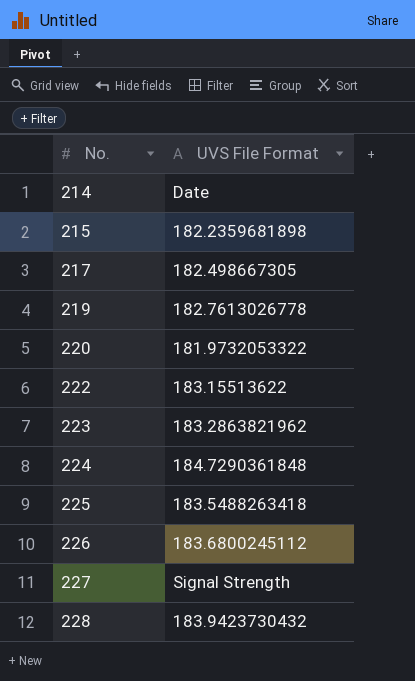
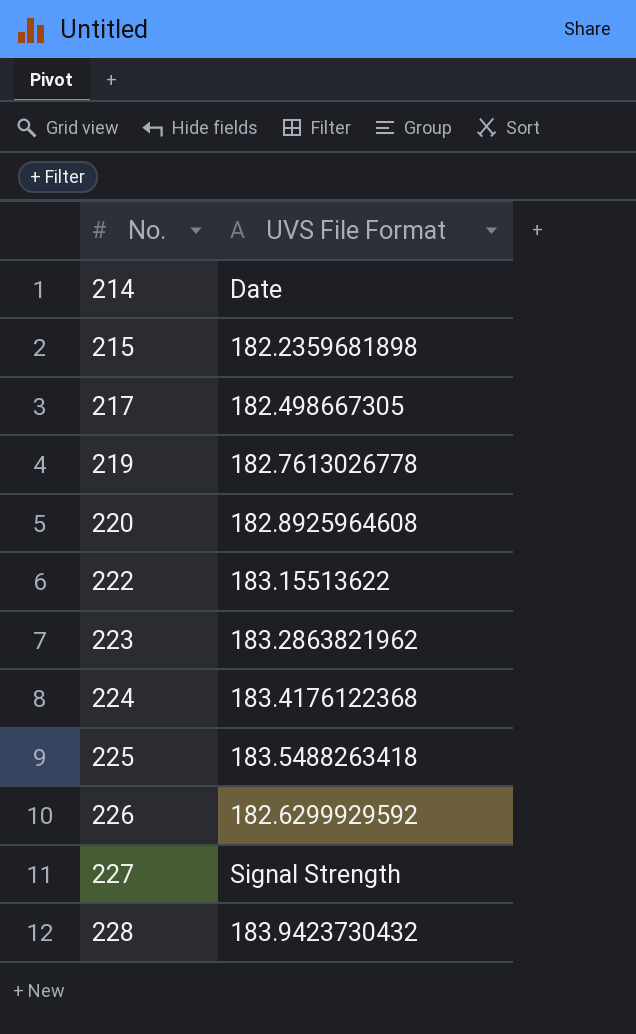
220 | UVS File Format: 181.9732053322 -> 182.8925964608
224 | UVS File Format: 184.7290361848 -> 183.4176122368
226 | UVS File Format: 183.6800245112 -> 182.6299929592

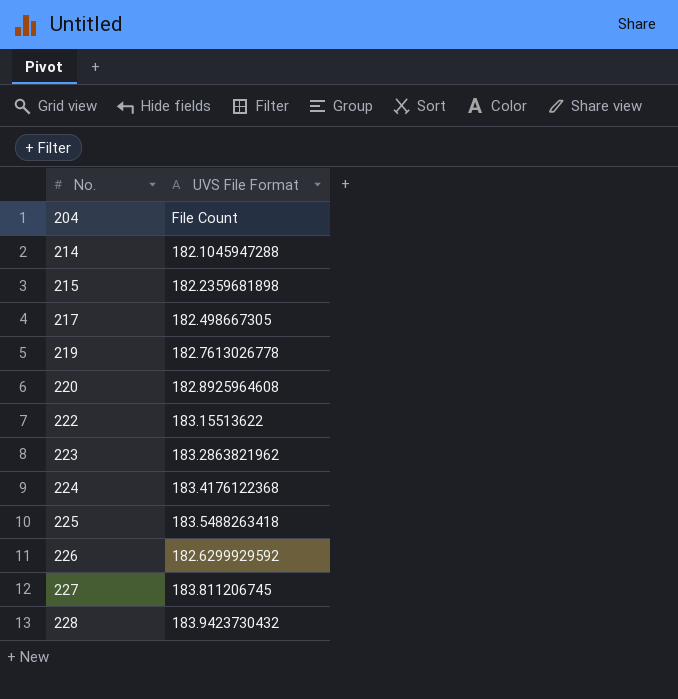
row 204: none -> File Count
214 | UVS File Format: Date -> 182.1045947288
227 | UVS File Format: Signal Strength -> 183.811206745

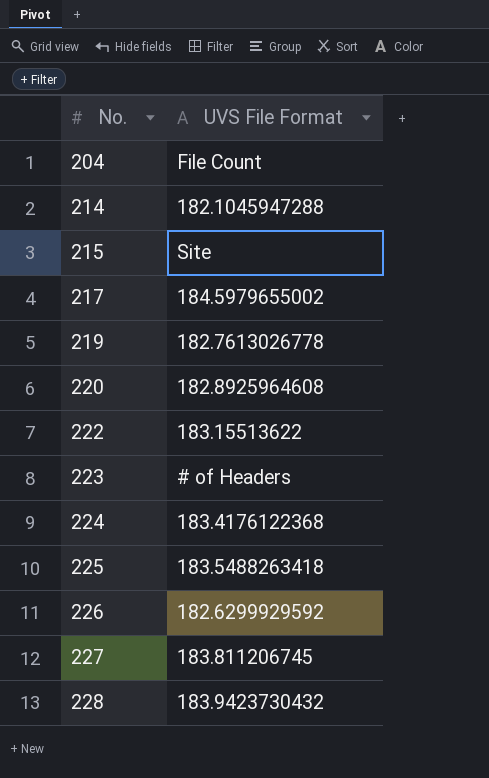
215 | UVS File Format: 182.2359681898 -> Site
217 | UVS File Format: 182.498667305 -> 184.5979655002
223 | UVS File Format: 183.2863821962 -> # of Headers

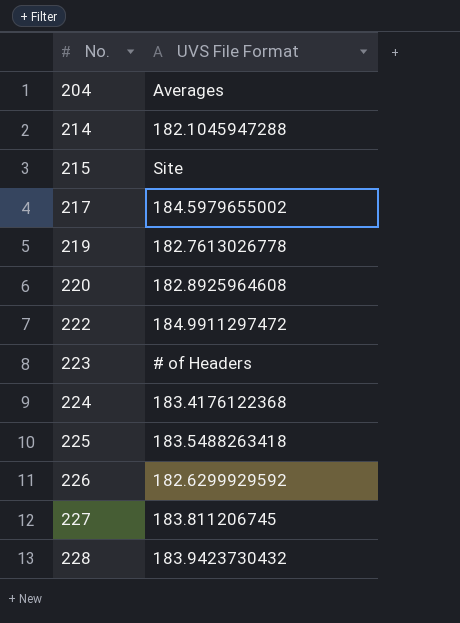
204 | UVS File Format: File Count -> Averages
222 | UVS File Format: 183.15513622 -> 184.9911297472

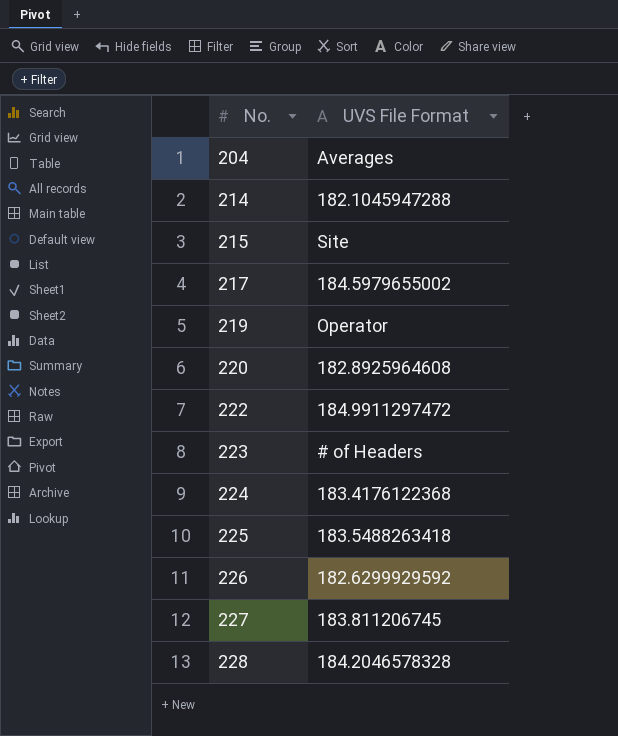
219 | UVS File Format: 182.7613026778 -> Operator
228 | UVS File Format: 183.9423730432 -> 184.2046578328

